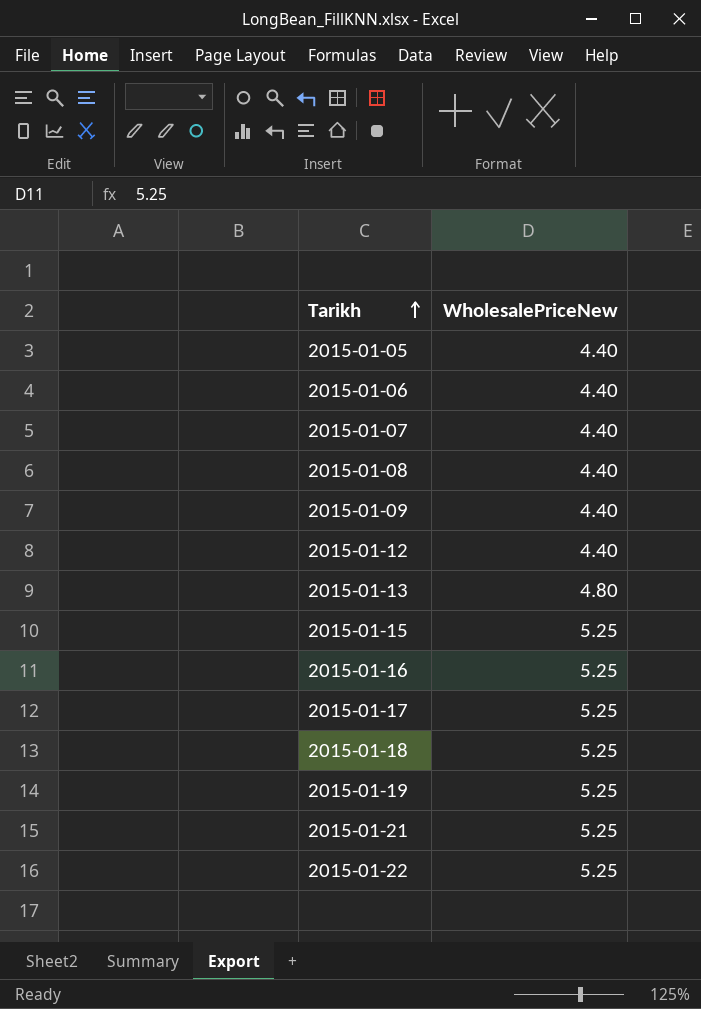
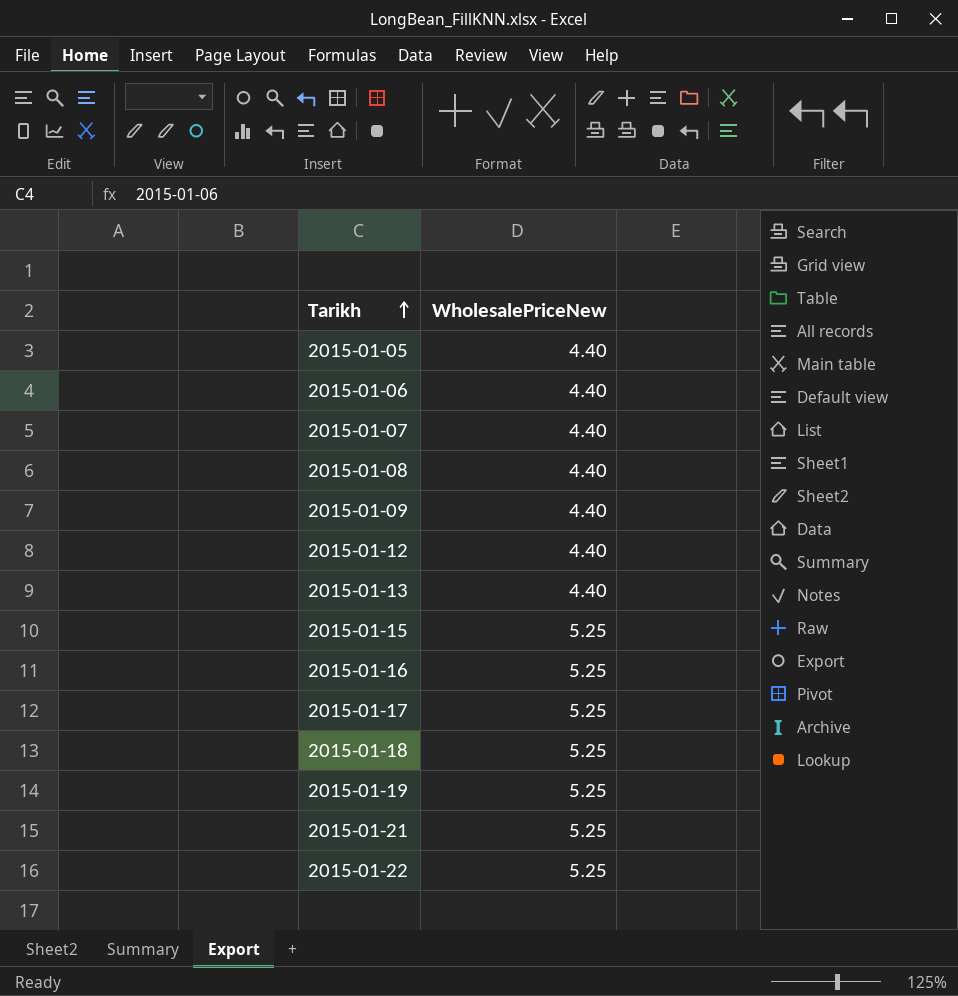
2015-01-13 | WholesalePriceNew: 4.80 -> 4.40

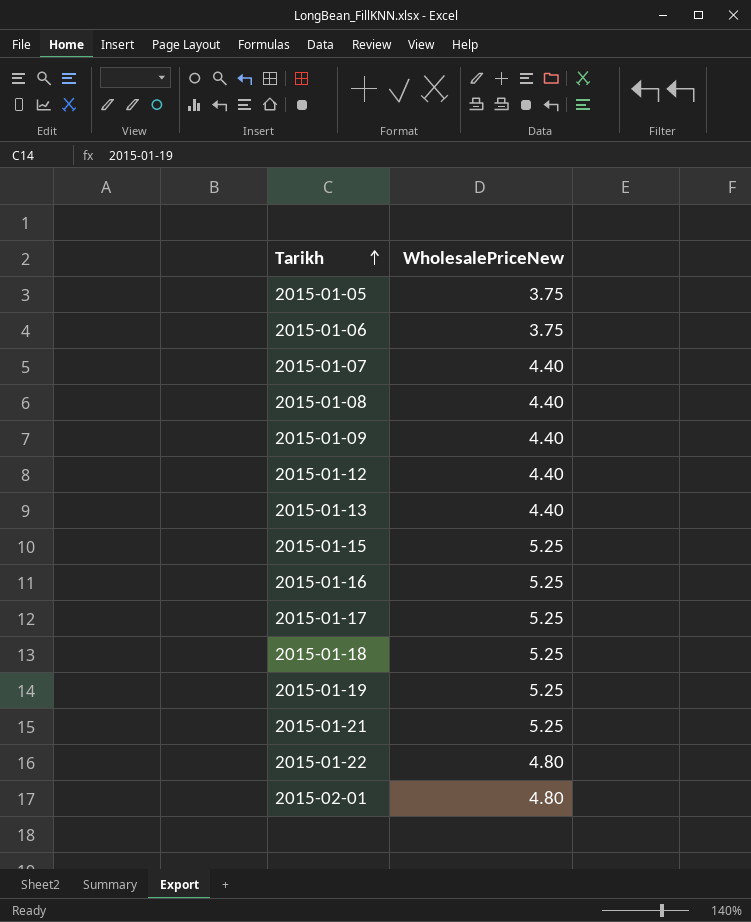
2015-01-05 | WholesalePriceNew: 4.40 -> 3.75
2015-01-06 | WholesalePriceNew: 4.40 -> 3.75
2015-01-22 | WholesalePriceNew: 5.25 -> 4.80
row 2015-02-01: none -> 4.80

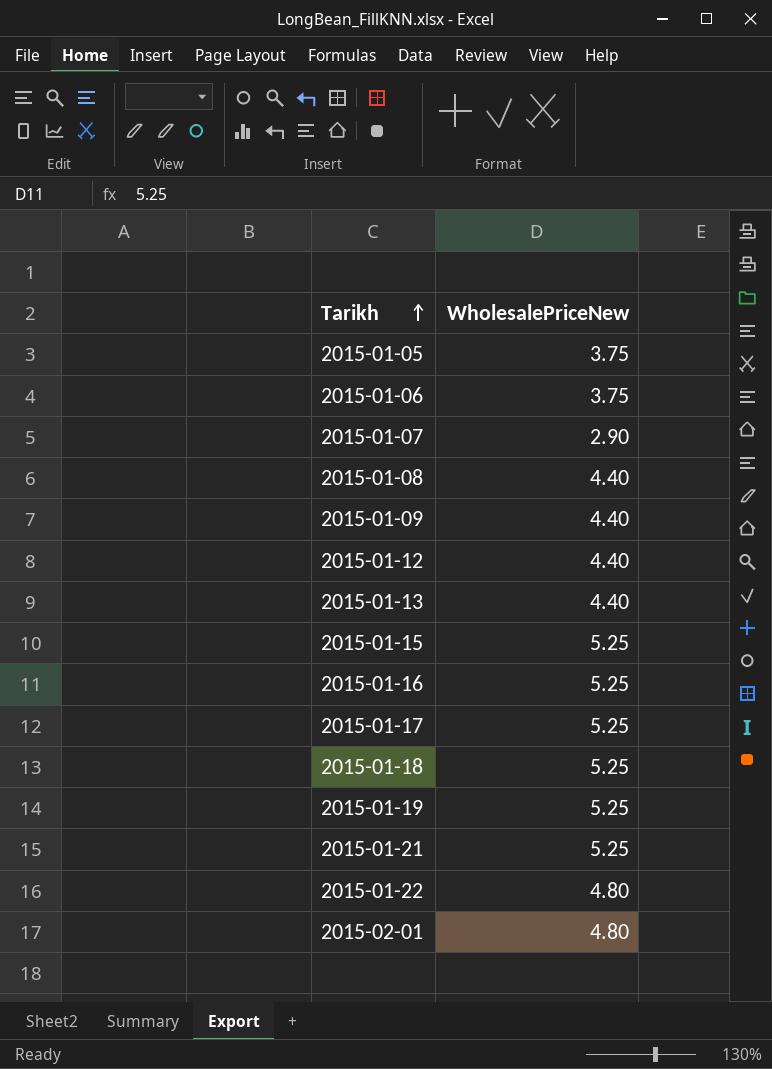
2015-01-07 | WholesalePriceNew: 4.40 -> 2.90

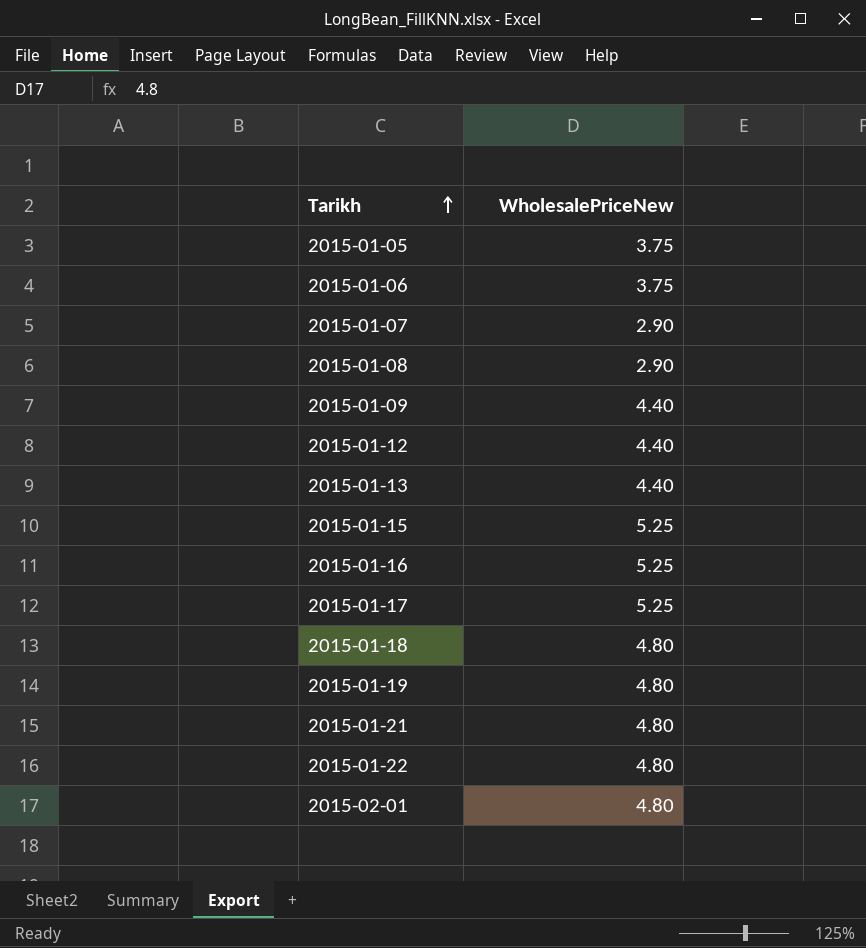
2015-01-08 | WholesalePriceNew: 4.40 -> 2.90
2015-01-18 | WholesalePriceNew: 5.25 -> 4.80
2015-01-19 | WholesalePriceNew: 5.25 -> 4.80
2015-01-21 | WholesalePriceNew: 5.25 -> 4.80

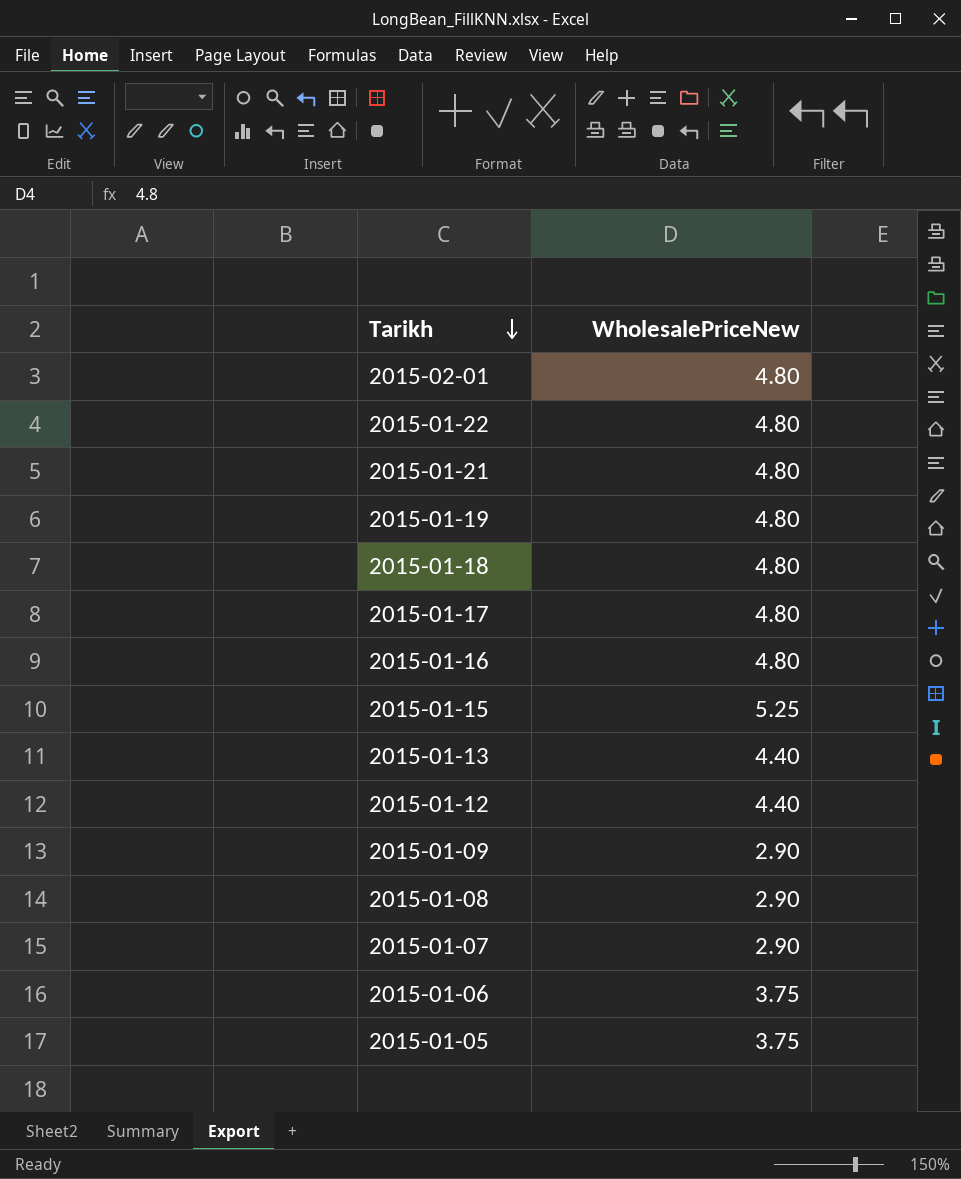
row order: Tarikh ascending -> Tarikh descending
2015-01-17 | WholesalePriceNew: 5.25 -> 4.80
2015-01-16 | WholesalePriceNew: 5.25 -> 4.80
2015-01-09 | WholesalePriceNew: 4.40 -> 2.90

